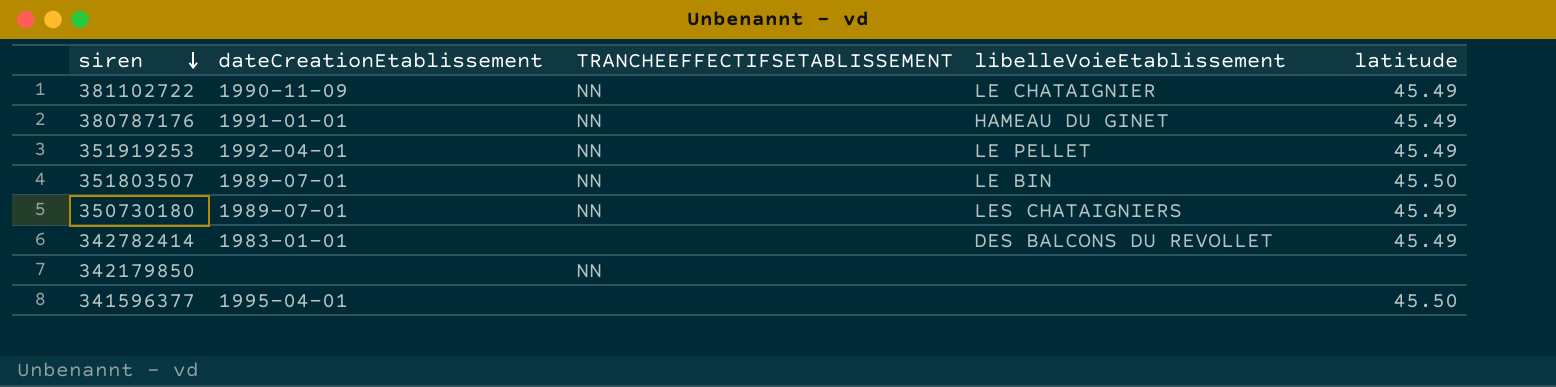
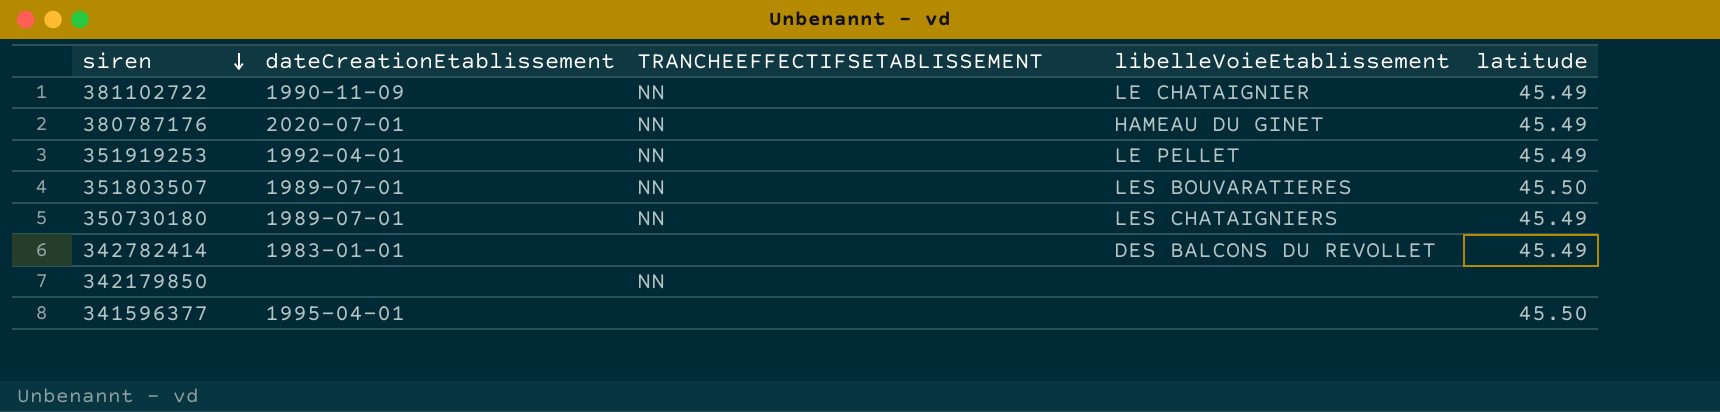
380787176 | dateCreationEtablissement: 1991-01-01 -> 2020-07-01
351803507 | libelleVoieEtablissement: LE BIN -> LES BOUVARATIERES

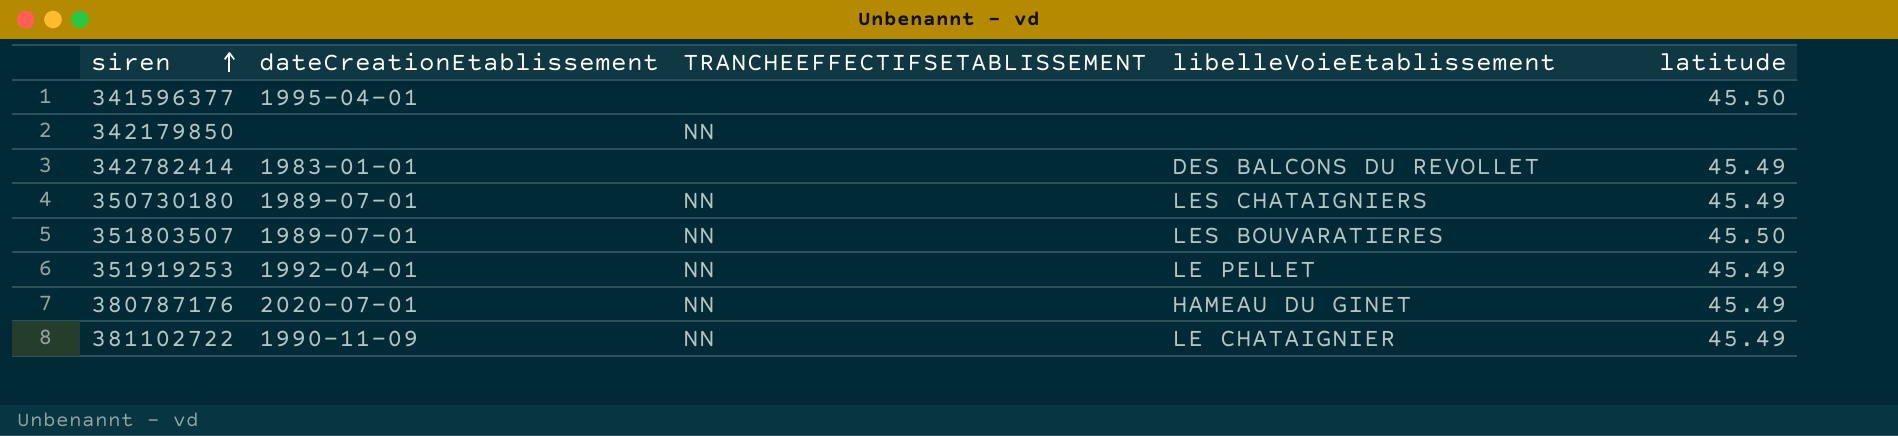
row order: siren descending -> siren ascending

